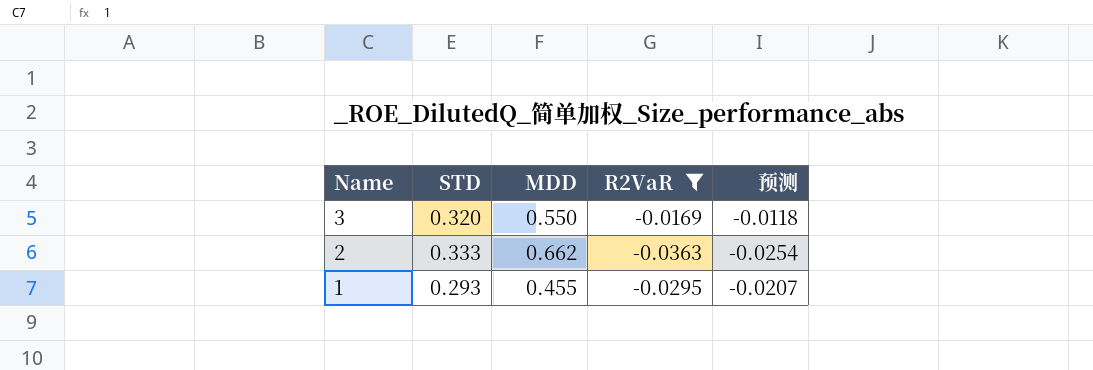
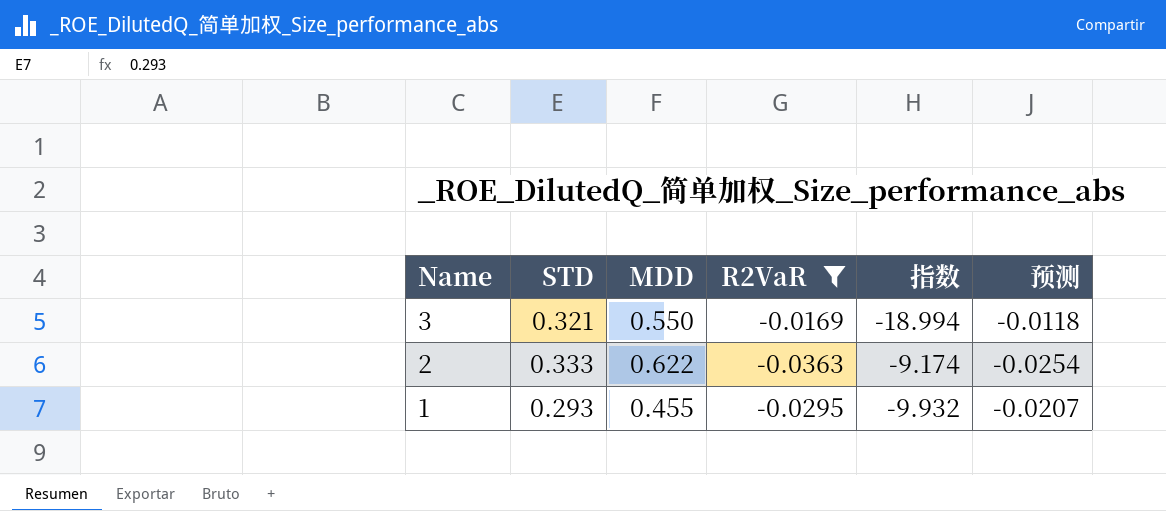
column 指数 | formula: none -> [STD] / [R2VaR]
3 | STD: 0.320 -> 0.321
2 | MDD: 0.662 -> 0.622

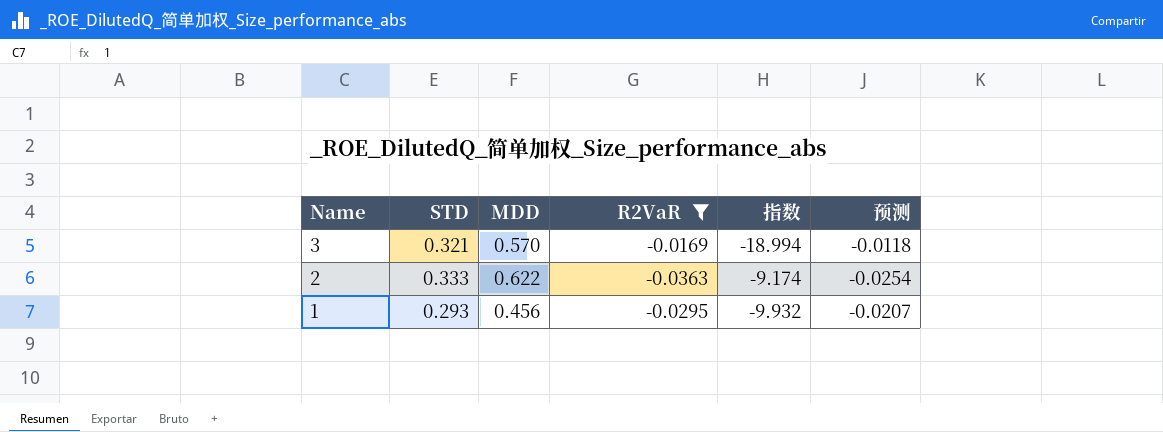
3 | MDD: 0.550 -> 0.570
1 | MDD: 0.455 -> 0.456

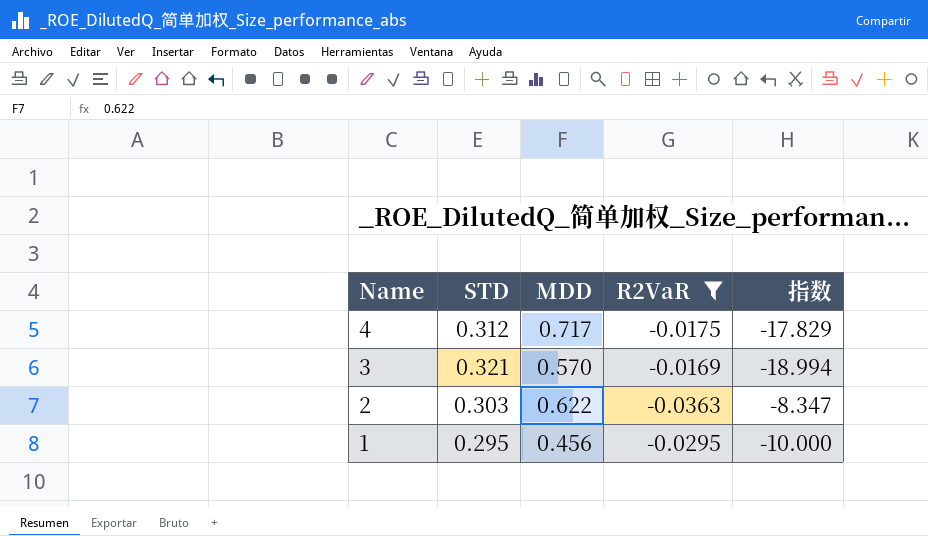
column 预测 | formula: [R2VaR] * 0.7 -> none
row 4: none -> 0.312 | 0.717 | -0.0175 | -17.829
2 | STD: 0.333 -> 0.303
2 | 指数: -9.174 -> -8.347
1 | STD: 0.293 -> 0.295
1 | 指数: -9.932 -> -10.000

